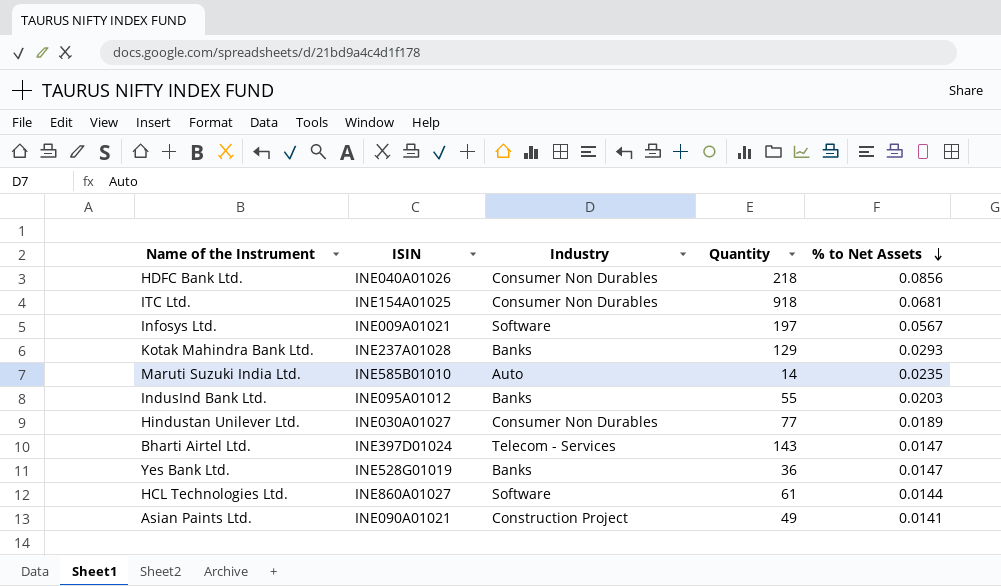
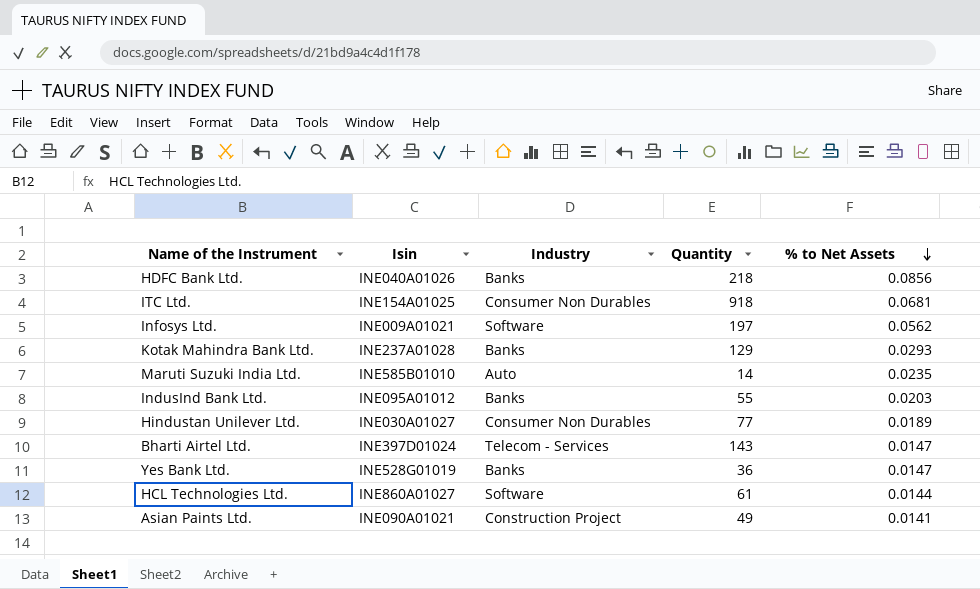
column name: ISIN -> Isin
HDFC Bank Ltd. | Industry: Consumer Non Durables -> Banks
Infosys Ltd. | % to Net Assets: 0.0567 -> 0.0562

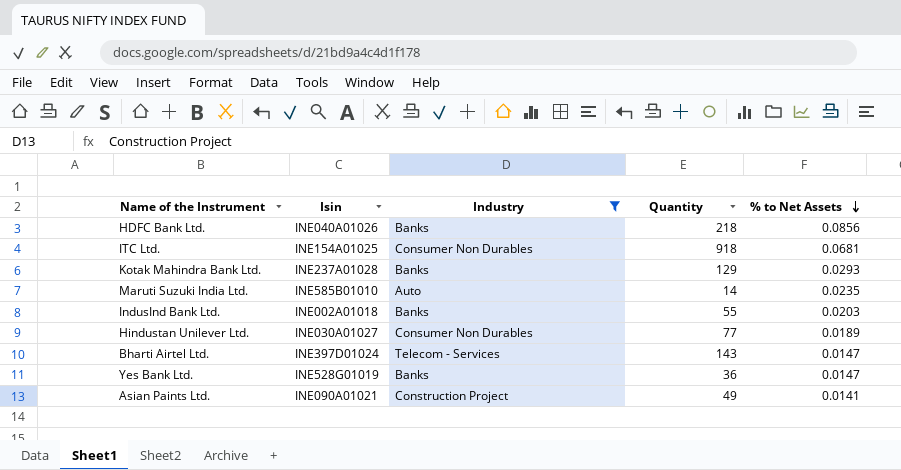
filter: none -> Industry != Software
IndusInd Bank Ltd. | Isin: INE095A01012 -> INE002A01018

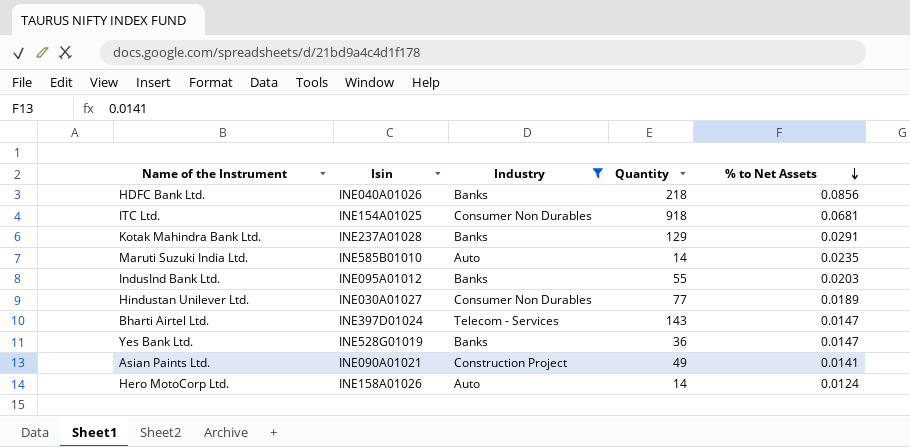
Kotak Mahindra Bank Ltd. | % to Net Assets: 0.0293 -> 0.0291
IndusInd Bank Ltd. | Isin: INE002A01018 -> INE095A01012
row Hero MotoCorp Ltd.: none -> INE158A01026 | Auto | 14 | 0.0124

